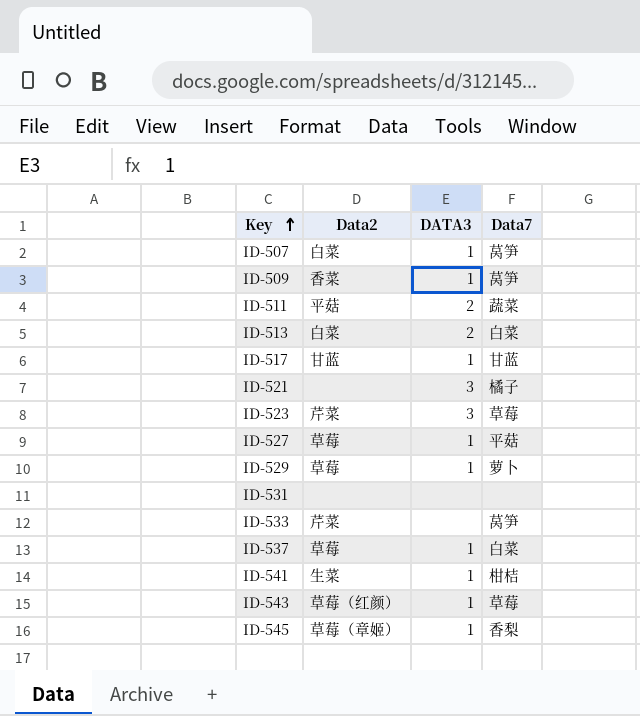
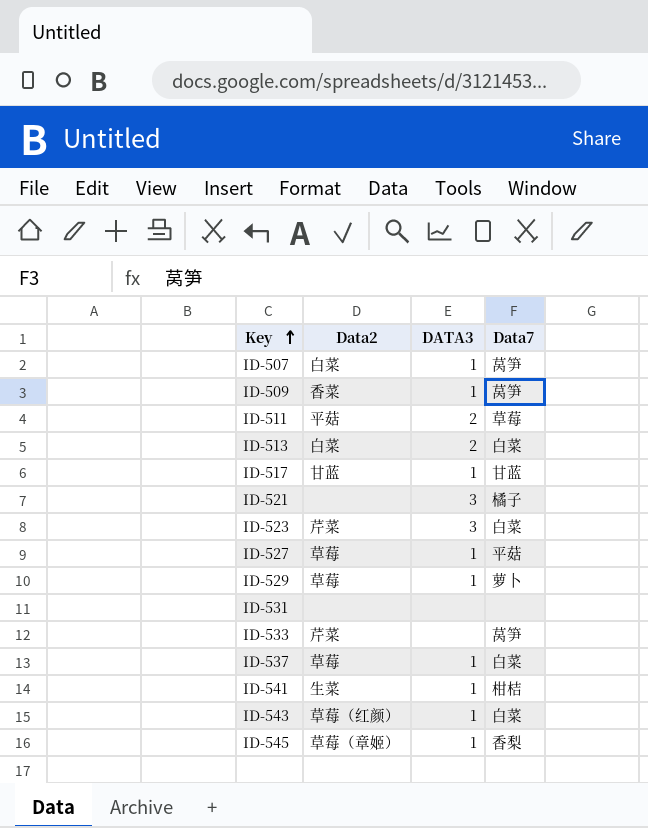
ID-511 | Data7: 蔬菜 -> 草莓
ID-523 | Data7: 草莓 -> 白菜
ID-543 | Data7: 草莓 -> 白菜

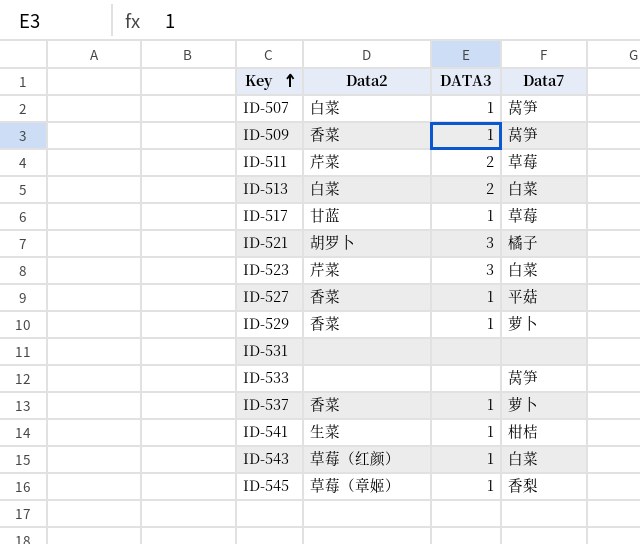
ID-511 | Data2: 平菇 -> 芹菜
ID-517 | Data7: 甘蓝 -> 草莓
ID-521 | Data2: none -> 胡罗卜
ID-527 | Data2: 草莓 -> 香菜
ID-529 | Data2: 草莓 -> 香菜
ID-533 | Data2: 芹菜 -> none
ID-537 | Data2: 草莓 -> 香菜
ID-537 | Data7: 白菜 -> 萝卜

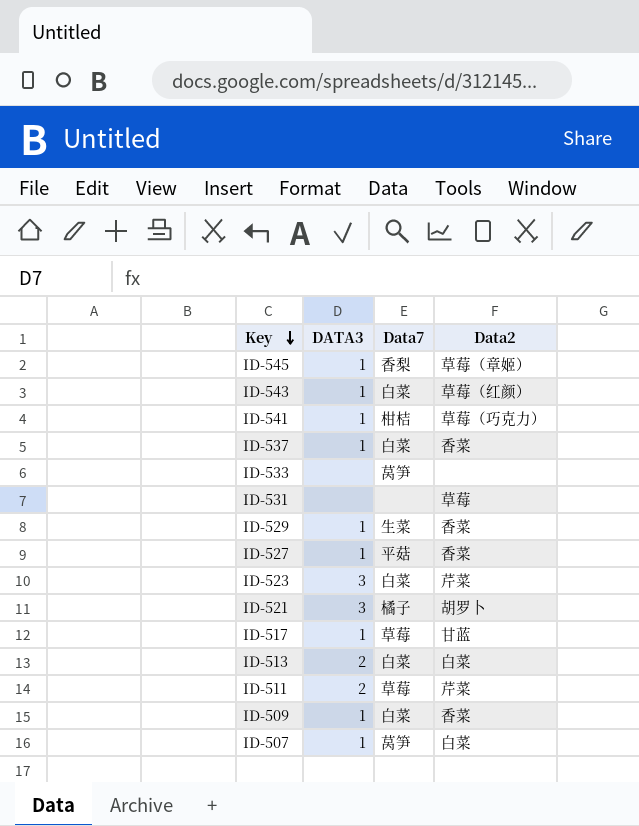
row order: Key ascending -> Key descending
column Data2 | position: 2 -> 4
ID-541 | Data2: 生菜 -> 草莓（巧克力）
ID-537 | Data7: 萝卜 -> 白菜
ID-531 | Data2: none -> 草莓
ID-529 | Data7: 萝卜 -> 生菜
ID-509 | Data7: 莴笋 -> 白菜

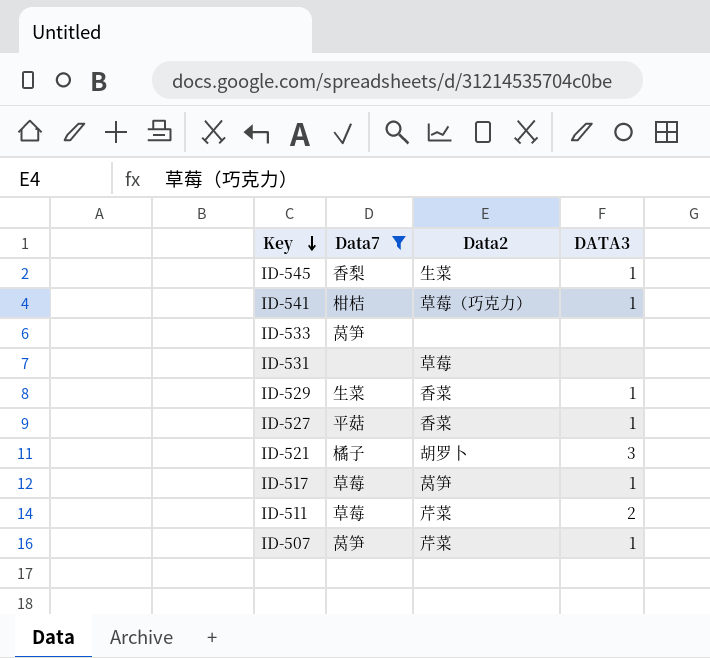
filter: none -> Data7 != 白菜
column DATA3 | position: 2 -> 4
ID-545 | Data2: 草莓（章姬） -> 生菜
ID-517 | Data2: 甘蓝 -> 莴笋
ID-507 | Data2: 白菜 -> 芹菜

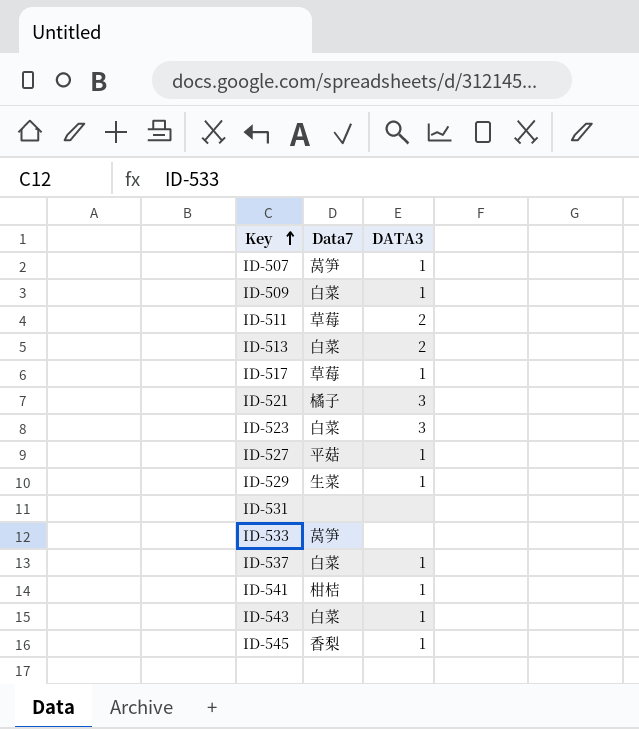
filter: Data7 != 白菜 -> none
row order: Key descending -> Key ascending
column Data2 | position: 3 -> none

